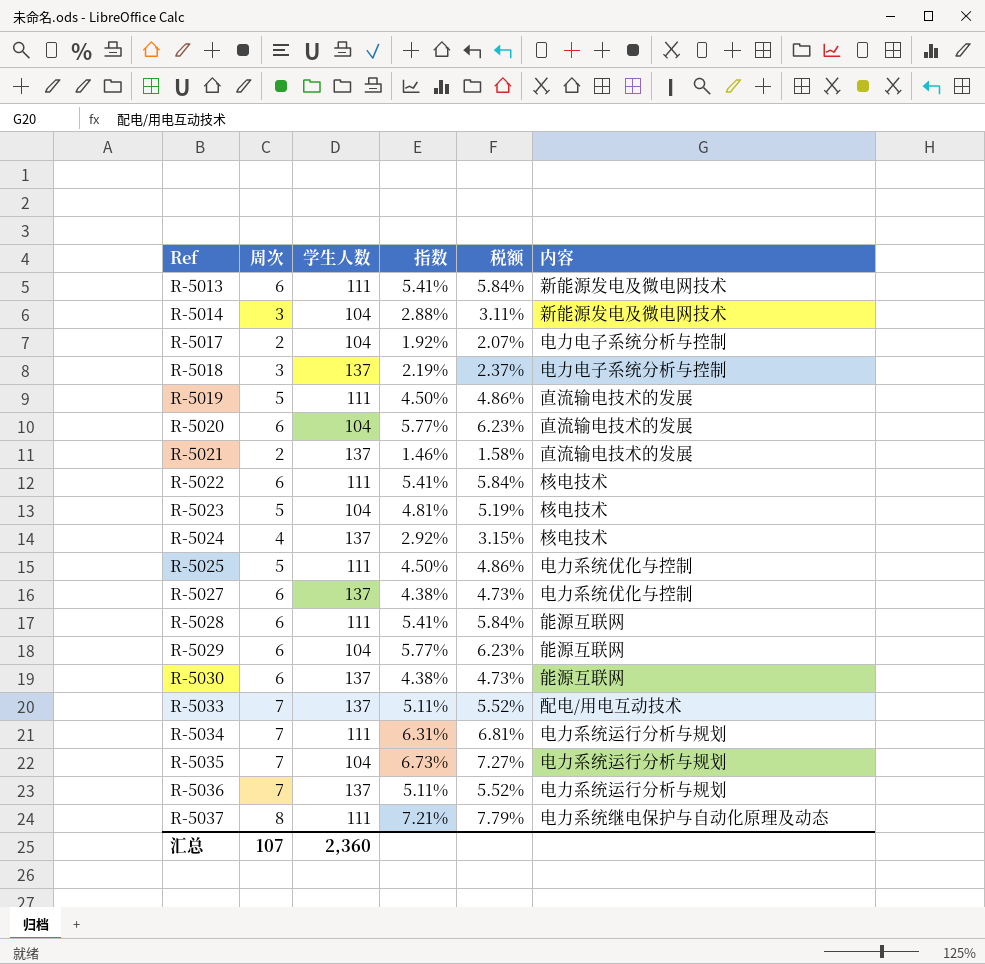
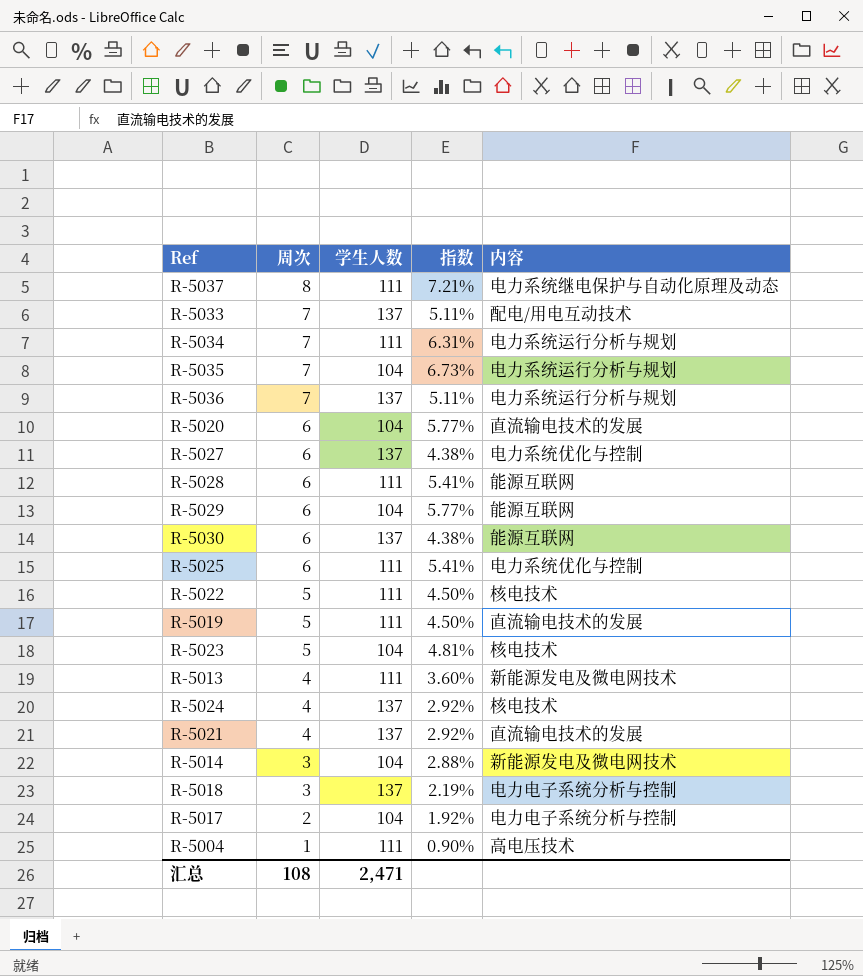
row order: Ref ascending -> 周次 descending
column 税额 | formula: [指数] * 1.08 -> none
R-5025 | 周次: 5 -> 6
R-5025 | 指数: 4.50% -> 5.41%
R-5022 | 周次: 6 -> 5
R-5022 | 指数: 5.41% -> 4.50%
R-5013 | 周次: 6 -> 4
R-5013 | 指数: 5.41% -> 3.60%
R-5021 | 周次: 2 -> 4
R-5021 | 指数: 1.46% -> 2.92%
row R-5004: none -> 1 | 111 | 0.90% | 高电压技术
汇总 | 周次: 107 -> 108
汇总 | 学生人数: 2,360 -> 2,471

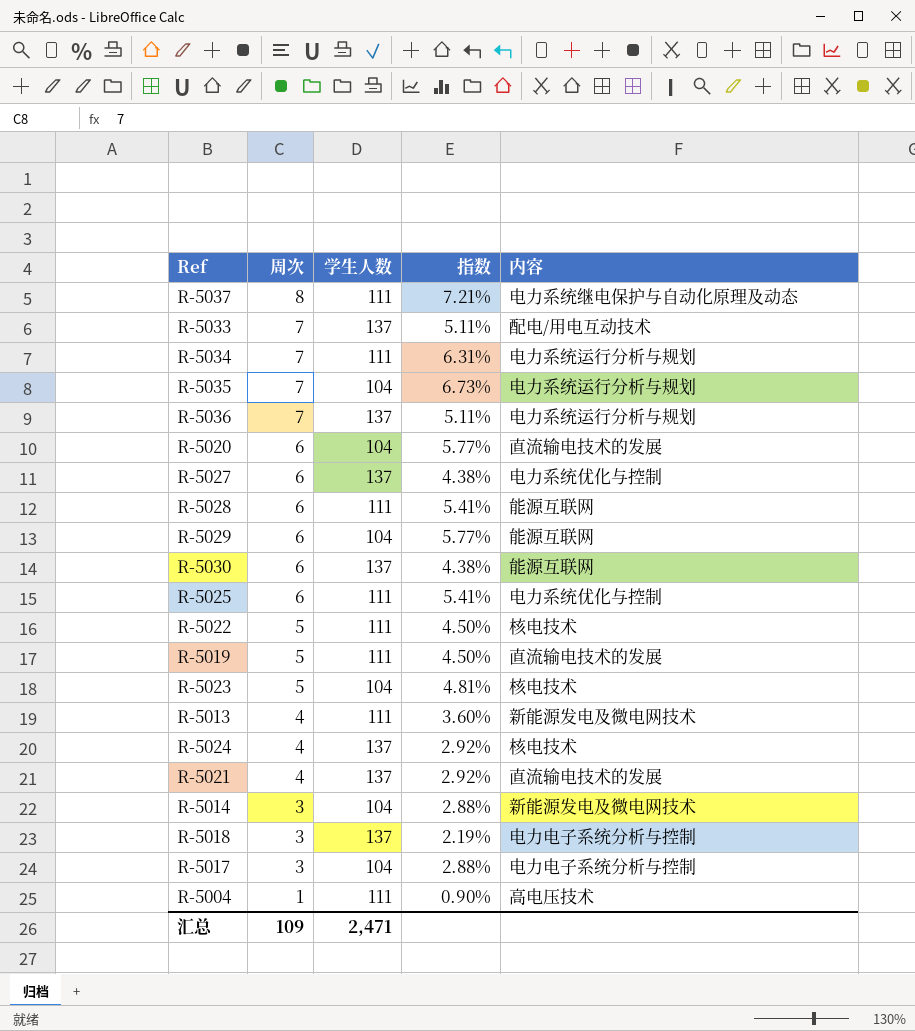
R-5017 | 周次: 2 -> 3
R-5017 | 指数: 1.92% -> 2.88%
汇总 | 周次: 108 -> 109

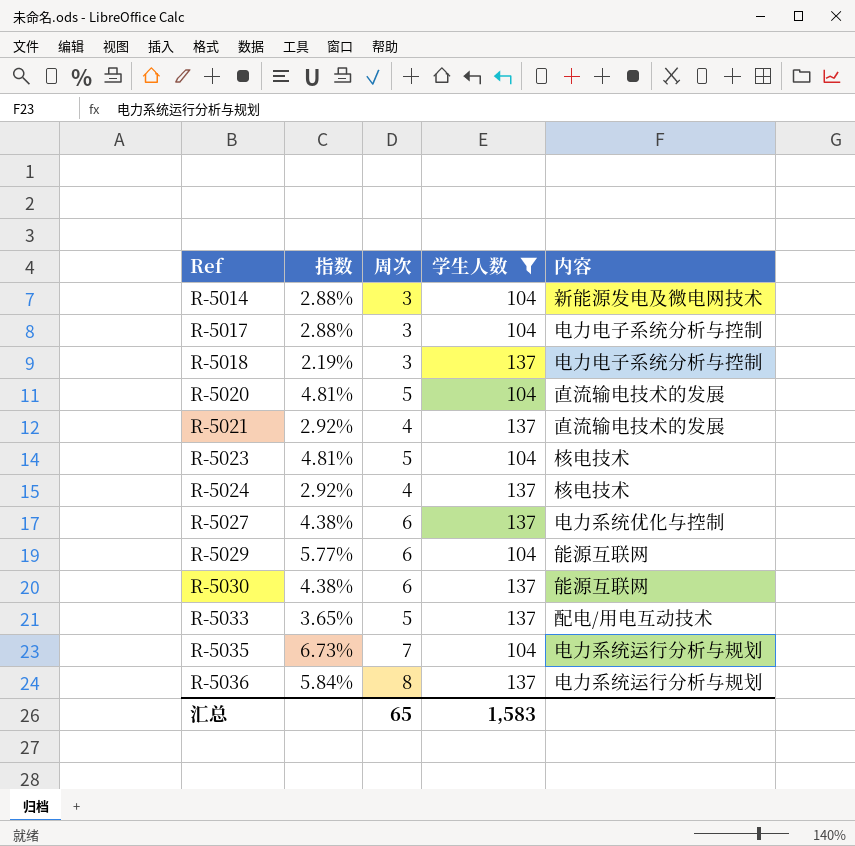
filter: none -> 学生人数 != 111
row order: 周次 descending -> Ref ascending
column 指数 | position: 4 -> 2
R-5020 | 指数: 5.77% -> 4.81%
R-5020 | 周次: 6 -> 5
R-5033 | 指数: 5.11% -> 3.65%
R-5033 | 周次: 7 -> 5
R-5036 | 指数: 5.11% -> 5.84%
R-5036 | 周次: 7 -> 8
汇总 | 周次: 109 -> 65
汇总 | 学生人数: 2,471 -> 1,583

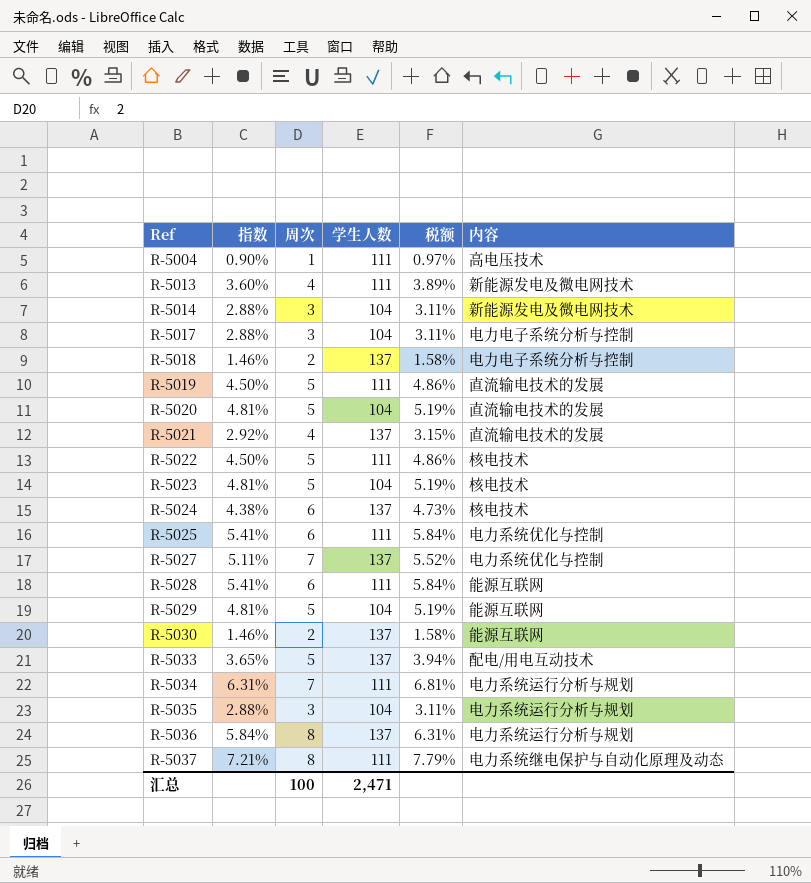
filter: 学生人数 != 111 -> none
column 税额 | formula: none -> [指数] * 1.08
R-5018 | 指数: 2.19% -> 1.46%
R-5018 | 周次: 3 -> 2
R-5024 | 指数: 2.92% -> 4.38%
R-5024 | 周次: 4 -> 6
R-5027 | 指数: 4.38% -> 5.11%
R-5027 | 周次: 6 -> 7
R-5029 | 指数: 5.77% -> 4.81%
R-5029 | 周次: 6 -> 5
R-5030 | 指数: 4.38% -> 1.46%
R-5030 | 周次: 6 -> 2
R-5035 | 指数: 6.73% -> 2.88%
R-5035 | 周次: 7 -> 3
汇总 | 周次: 65 -> 100
汇总 | 学生人数: 1,583 -> 2,471

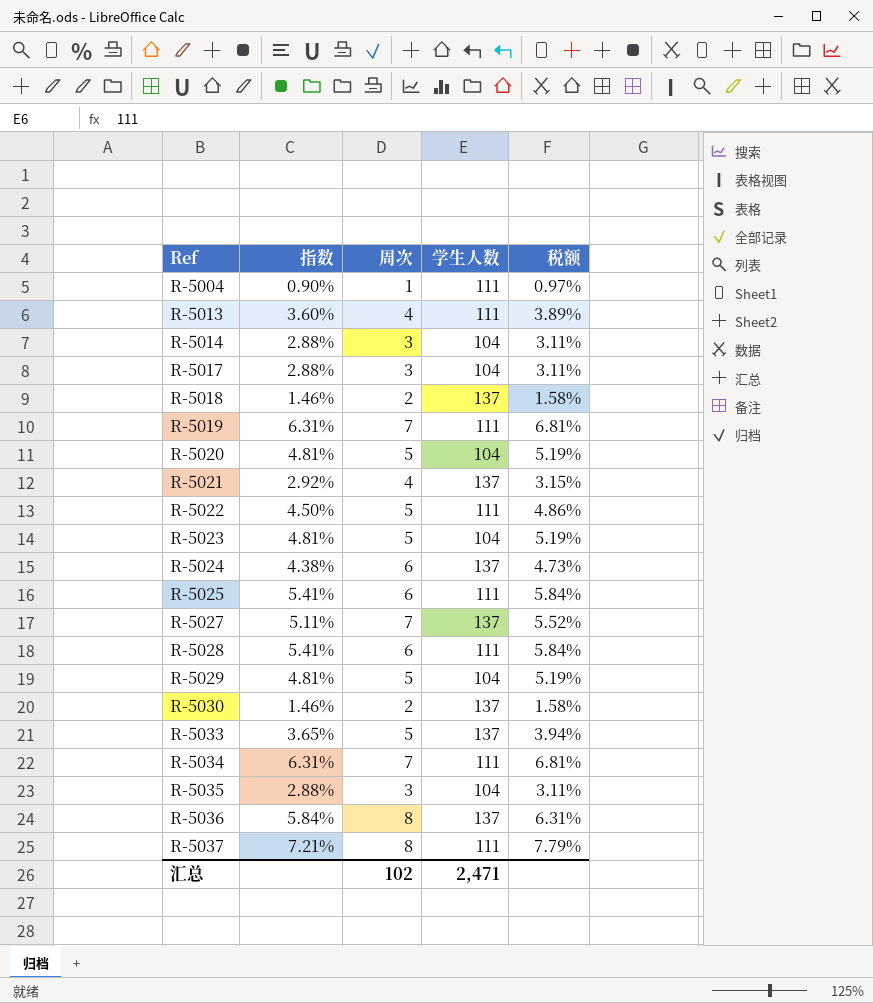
column 内容 | position: 6 -> none
R-5019 | 指数: 4.50% -> 6.31%
R-5019 | 周次: 5 -> 7
R-5019 | 税额: 4.86% -> 6.81%
汇总 | 周次: 100 -> 102

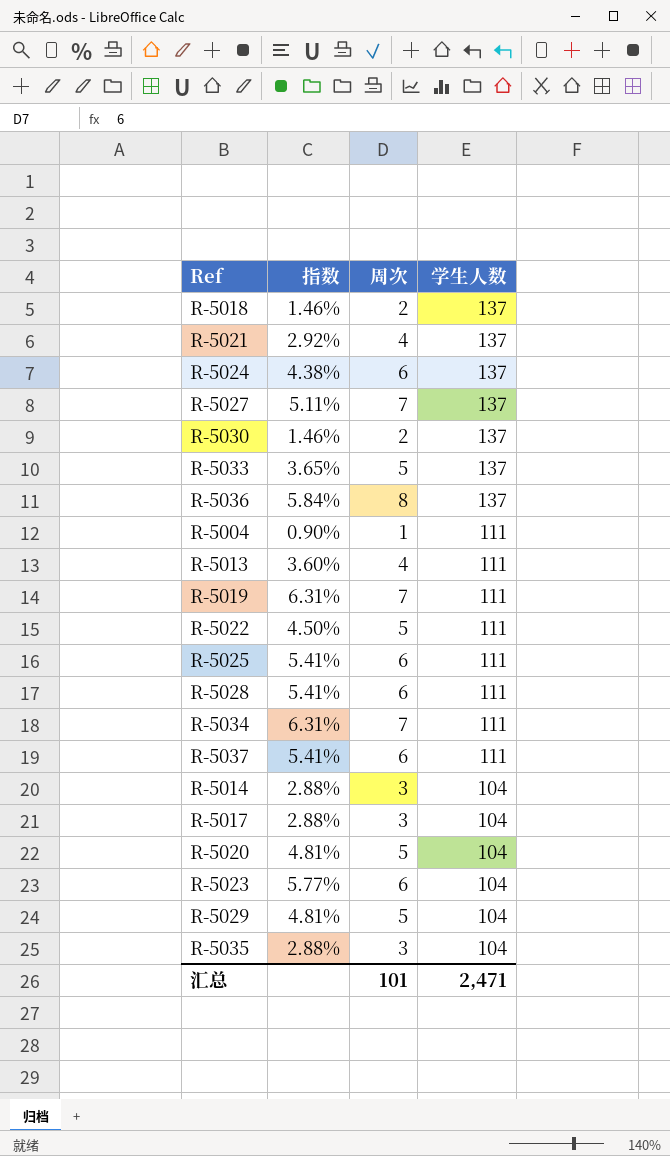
row order: Ref ascending -> 学生人数 descending
column 税额 | formula: [指数] * 1.08 -> none
R-5037 | 指数: 7.21% -> 5.41%
R-5037 | 周次: 8 -> 6
R-5023 | 指数: 4.81% -> 5.77%
R-5023 | 周次: 5 -> 6
汇总 | 周次: 102 -> 101

